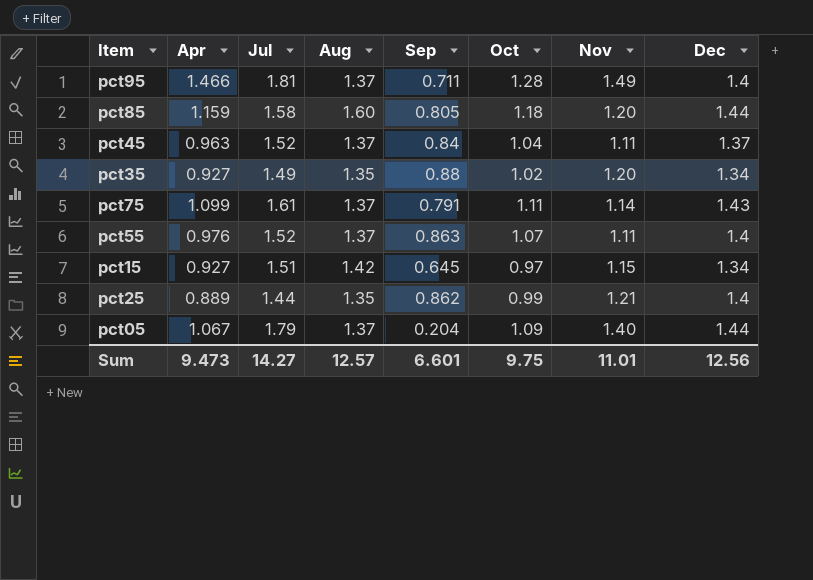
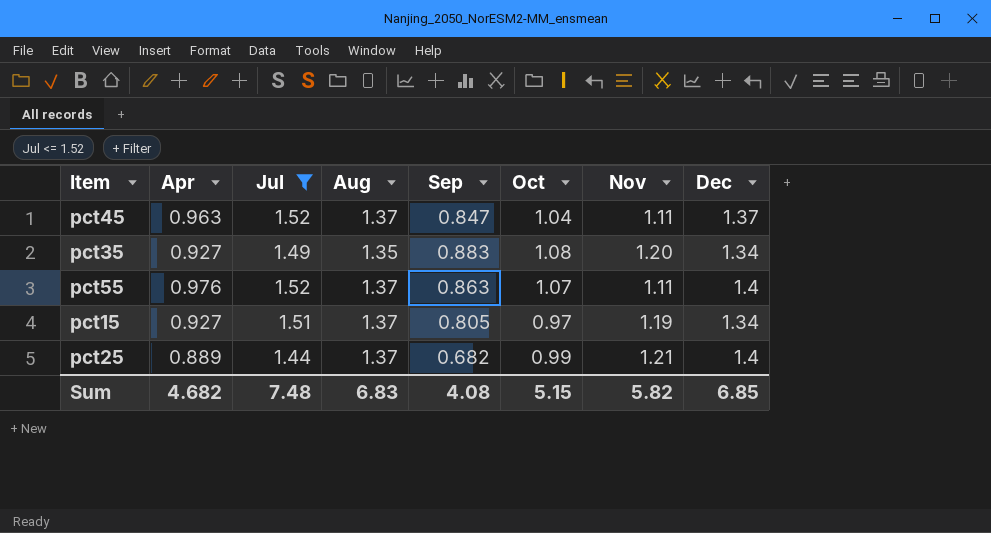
filter: none -> Jul <= 1.52
pct45 | Sep: 0.84 -> 0.847
pct35 | Sep: 0.88 -> 0.883
pct35 | Oct: 1.02 -> 1.08
pct15 | Aug: 1.42 -> 1.37
pct15 | Sep: 0.645 -> 0.805
pct15 | Nov: 1.15 -> 1.19
pct25 | Aug: 1.35 -> 1.37
pct25 | Sep: 0.862 -> 0.682
Sum | Apr: 9.473 -> 4.682
Sum | Jul: 14.27 -> 7.48
Sum | Aug: 12.57 -> 6.83
Sum | Sep: 6.601 -> 4.08
Sum | Oct: 9.75 -> 5.15
Sum | Nov: 11.01 -> 5.82
Sum | Dec: 12.56 -> 6.85

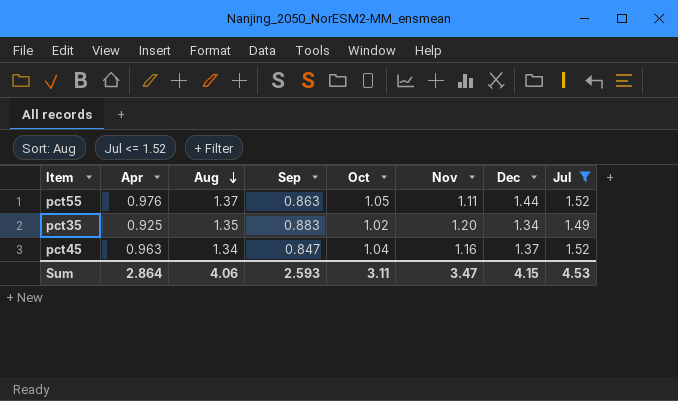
row order: none -> Aug descending
column Jul | position: 3 -> 8
row pct15: 0.927 | 1.51 | 1.37 | 0.805 | 0.97 | 1.19 | 1.34 -> none
row pct25: 0.889 | 1.44 | 1.37 | 0.682 | 0.99 | 1.21 | 1.4 -> none
pct55 | Oct: 1.07 -> 1.05
pct55 | Dec: 1.4 -> 1.44
pct35 | Apr: 0.927 -> 0.925
pct35 | Oct: 1.08 -> 1.02
pct45 | Aug: 1.37 -> 1.34
pct45 | Nov: 1.11 -> 1.16
Sum | Apr: 4.682 -> 2.864
Sum | Aug: 6.83 -> 4.06
Sum | Sep: 4.08 -> 2.593
Sum | Oct: 5.15 -> 3.11
Sum | Nov: 5.82 -> 3.47
Sum | Dec: 6.85 -> 4.15
Sum | Jul: 7.48 -> 4.53

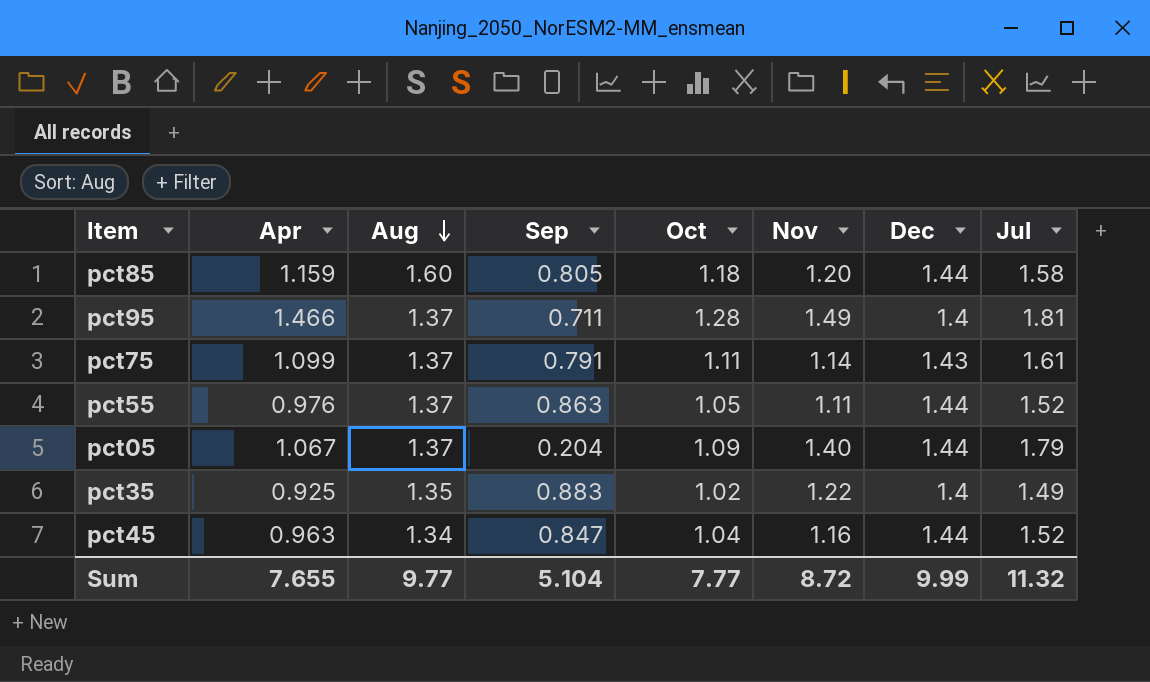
filter: Jul <= 1.52 -> none
pct35 | Nov: 1.20 -> 1.22
pct35 | Dec: 1.34 -> 1.4
pct45 | Dec: 1.37 -> 1.44
Sum | Apr: 2.864 -> 7.655
Sum | Aug: 4.06 -> 9.77
Sum | Sep: 2.593 -> 5.104
Sum | Oct: 3.11 -> 7.77
Sum | Nov: 3.47 -> 8.72
Sum | Dec: 4.15 -> 9.99
Sum | Jul: 4.53 -> 11.32

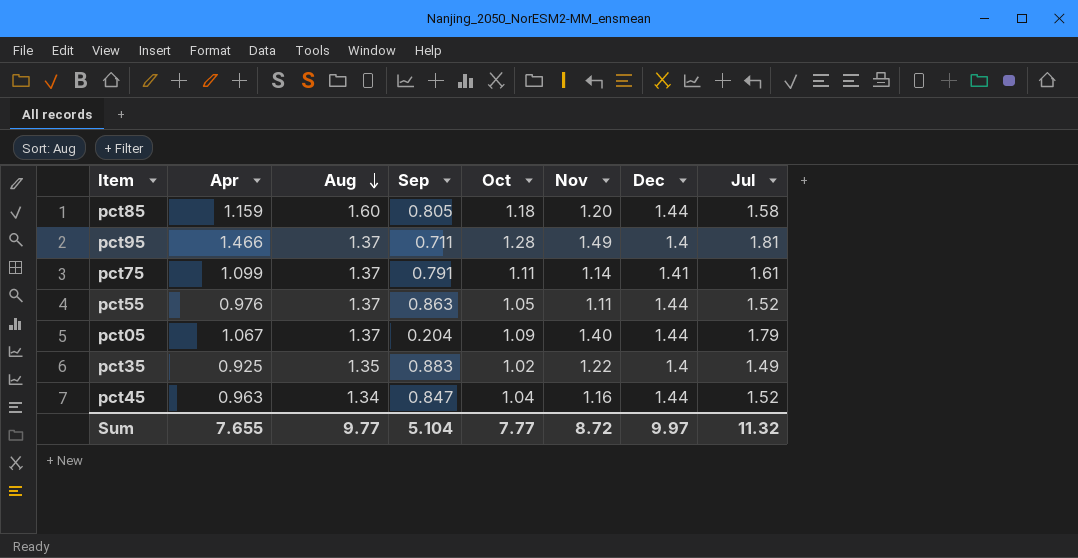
pct75 | Dec: 1.43 -> 1.41
Sum | Dec: 9.99 -> 9.97

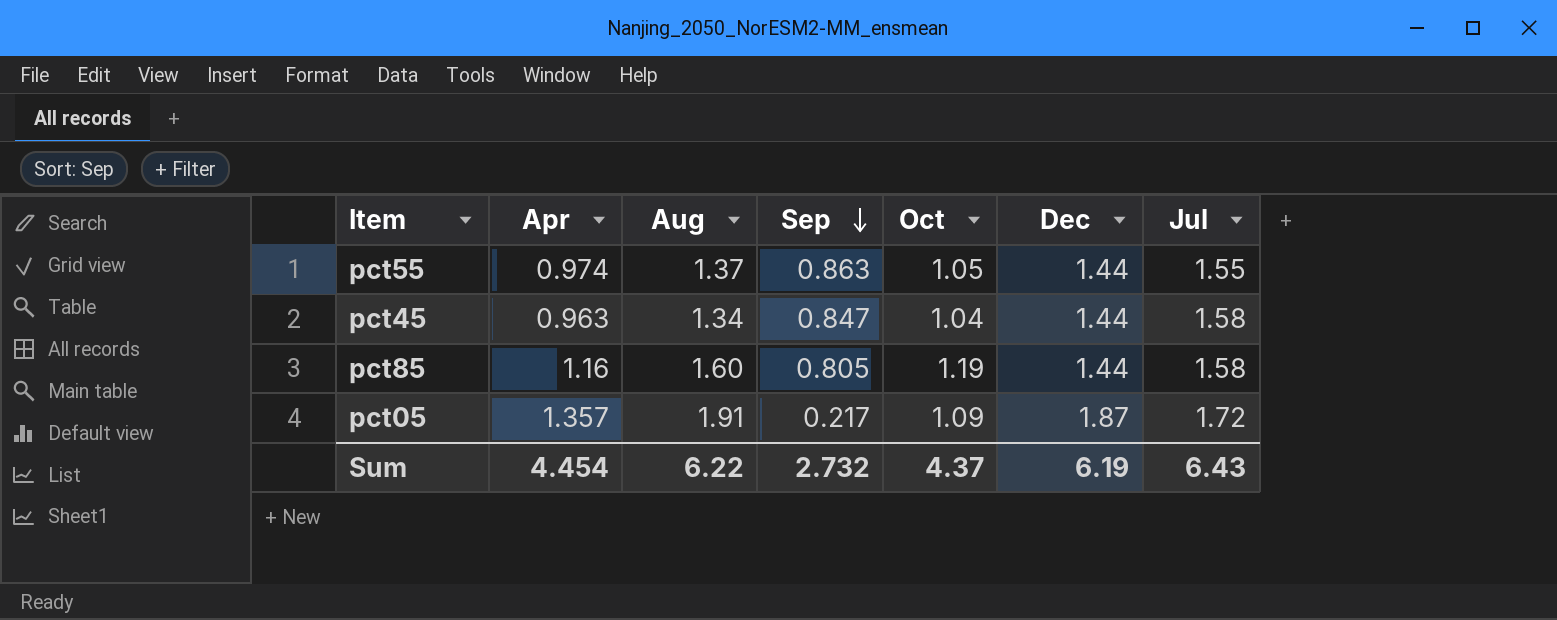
row order: Aug descending -> Sep descending
column Nov | position: 6 -> none
row pct95: 1.466 | 1.37 | 0.711 | 1.28 | 1.49 | 1.4 | 1.81 -> none
row pct75: 1.099 | 1.37 | 0.791 | 1.11 | 1.14 | 1.41 | 1.61 -> none
row pct35: 0.925 | 1.35 | 0.883 | 1.02 | 1.22 | 1.4 | 1.49 -> none
pct55 | Apr: 0.976 -> 0.974
pct55 | Jul: 1.52 -> 1.55
pct45 | Jul: 1.52 -> 1.58
pct85 | Apr: 1.159 -> 1.16
pct85 | Oct: 1.18 -> 1.19
pct05 | Apr: 1.067 -> 1.357
pct05 | Aug: 1.37 -> 1.91
pct05 | Sep: 0.204 -> 0.217
pct05 | Dec: 1.44 -> 1.87
pct05 | Jul: 1.79 -> 1.72
Sum | Apr: 7.655 -> 4.454
Sum | Aug: 9.77 -> 6.22
Sum | Sep: 5.104 -> 2.732
Sum | Oct: 7.77 -> 4.37
Sum | Dec: 9.97 -> 6.19
Sum | Jul: 11.32 -> 6.43

